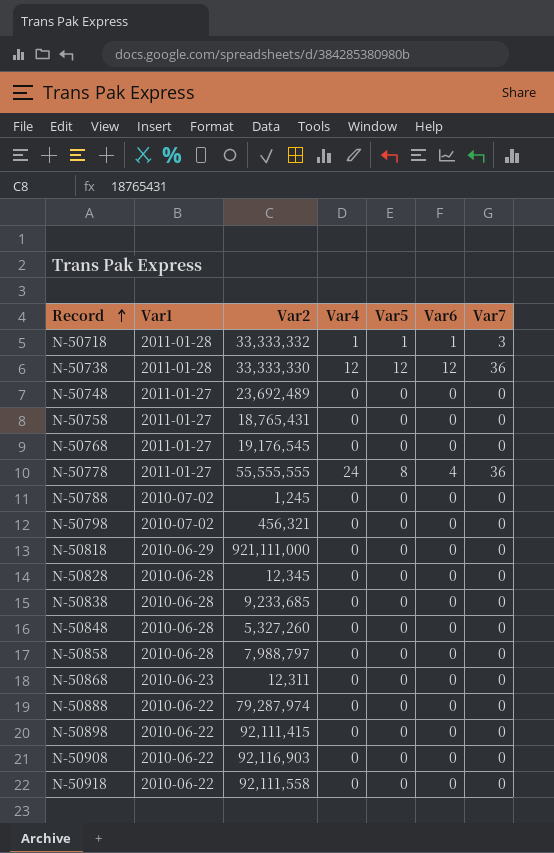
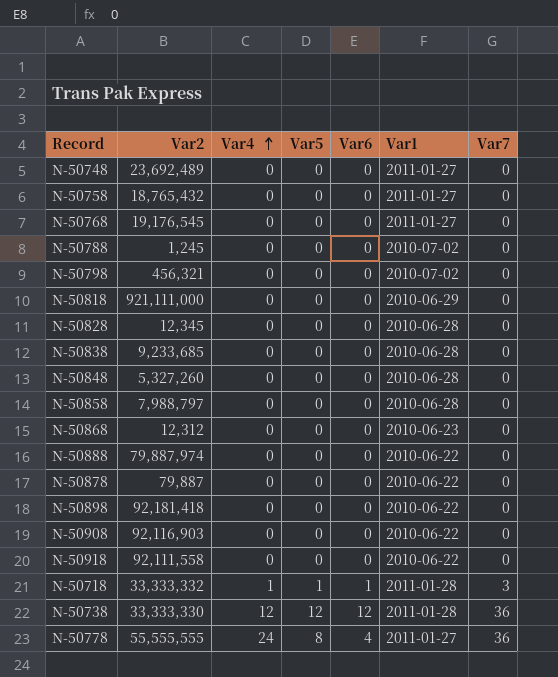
row order: Record ascending -> Var4 ascending
column Var1 | position: 2 -> 6
N-50758 | Var2: 18,765,431 -> 18,765,432
N-50868 | Var2: 12,311 -> 12,312
N-50888 | Var2: 79,287,974 -> 79,887,974
row N-50878: none -> 79,887 | 0 | 0 | 0 | 2010-06-22 | 0
N-50898 | Var2: 92,111,415 -> 92,181,418

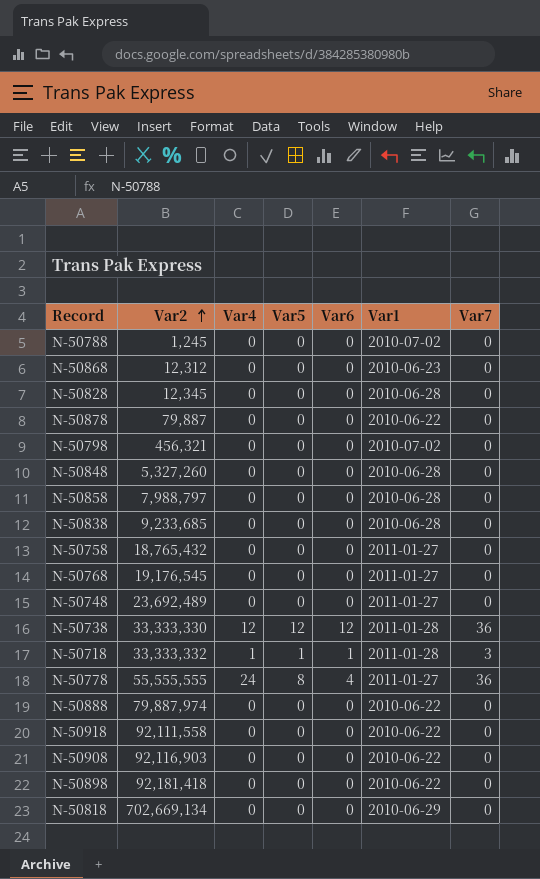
row order: Var4 ascending -> Var2 ascending
N-50818 | Var2: 921,111,000 -> 702,669,134

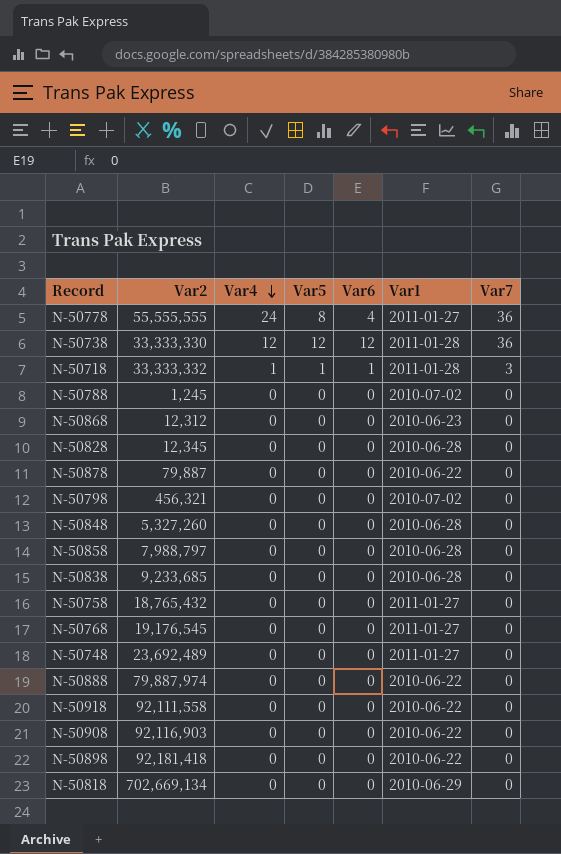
row order: Var2 ascending -> Var4 descending

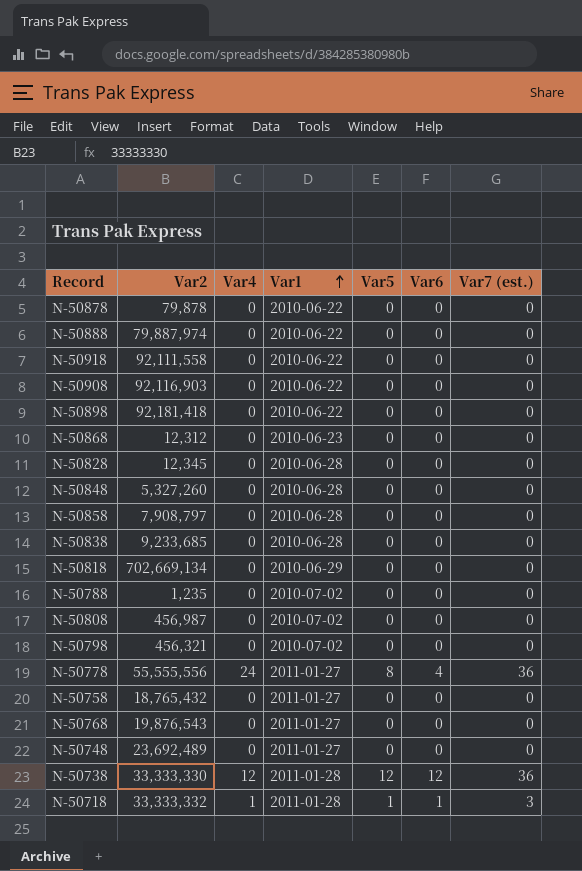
row order: Var4 descending -> Var1 ascending
column Var1 | position: 6 -> 4
column name: Var7 -> Var7 (est.)
N-50878 | Var2: 79,887 -> 79,878
N-50858 | Var2: 7,988,797 -> 7,908,797
N-50788 | Var2: 1,245 -> 1,235
row N-50808: none -> 456,987 | 0 | 2010-07-02 | 0 | 0 | 0
N-50778 | Var2: 55,555,555 -> 55,555,556
N-50768 | Var2: 19,176,545 -> 19,876,543

